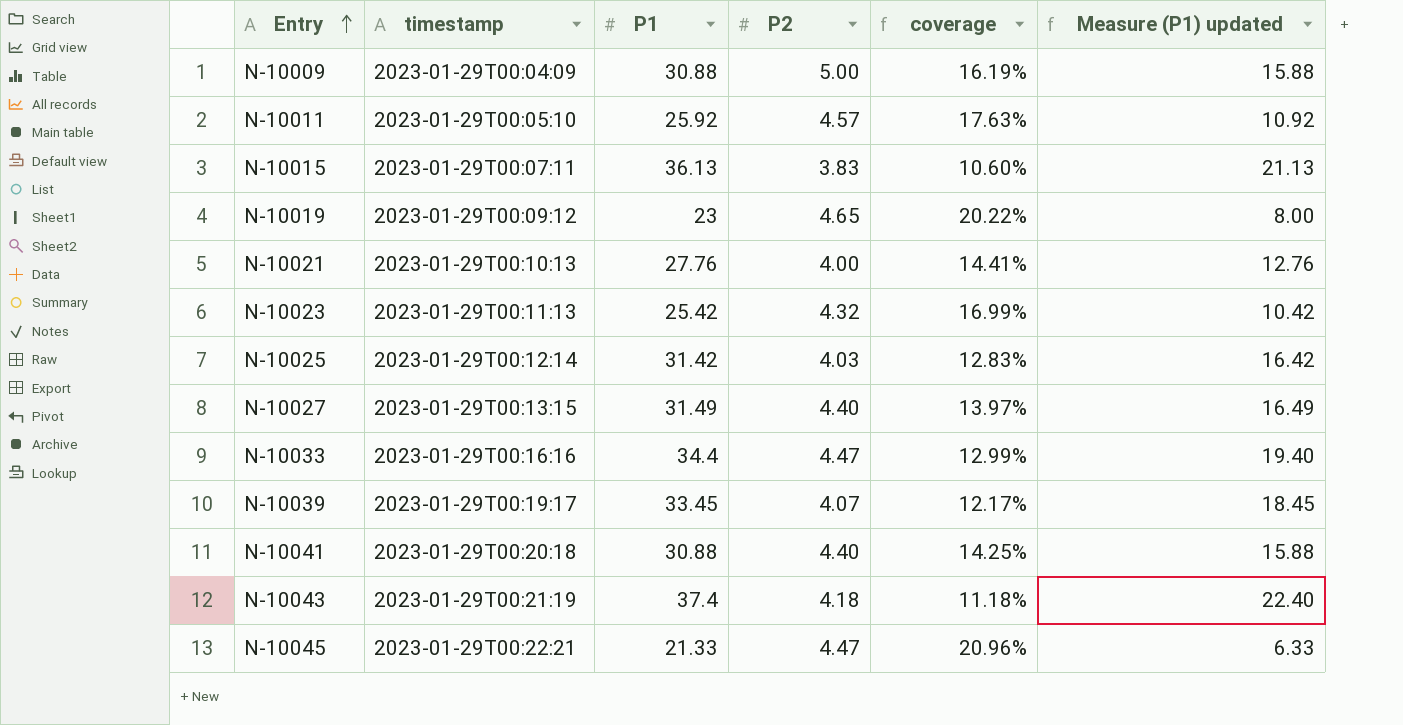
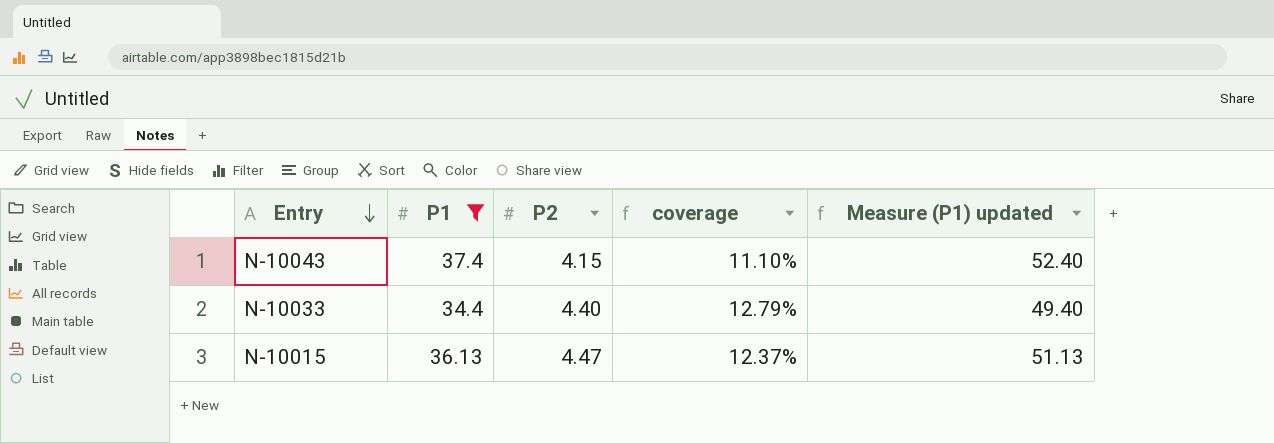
filter: none -> P1 >= 34.4
row order: Entry ascending -> Entry descending
column timestamp | position: 2 -> none
column Measure (P1) updated | formula: [P1] - 15 -> [P1] + 15
N-10043 | P2: 4.18 -> 4.15
N-10043 | coverage: 11.18% -> 11.10%
N-10033 | P2: 4.47 -> 4.40
N-10033 | coverage: 12.99% -> 12.79%
N-10015 | P2: 3.83 -> 4.47
N-10015 | coverage: 10.60% -> 12.37%

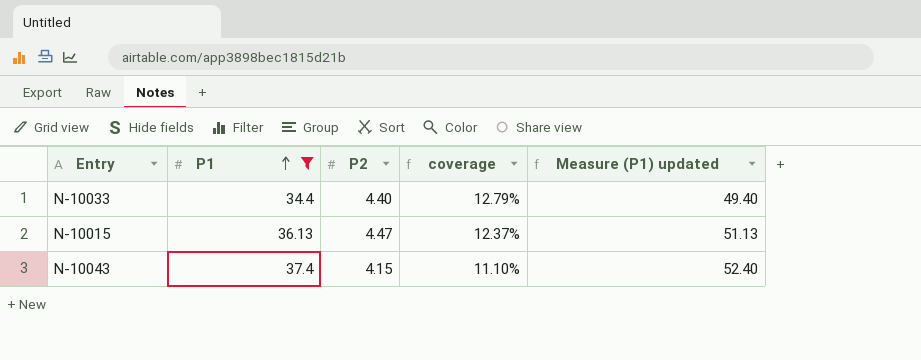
row order: Entry descending -> P1 ascending

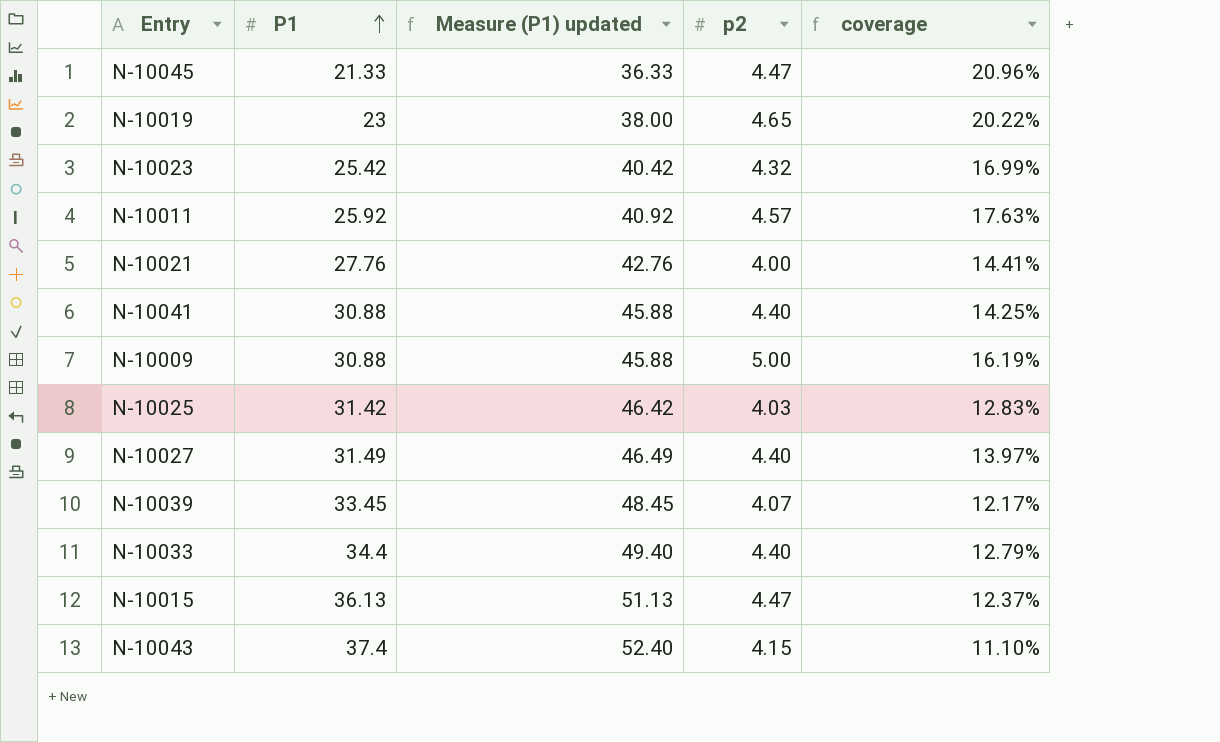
filter: P1 >= 34.4 -> none
column Measure (P1) updated | position: 5 -> 3
column name: P2 -> p2

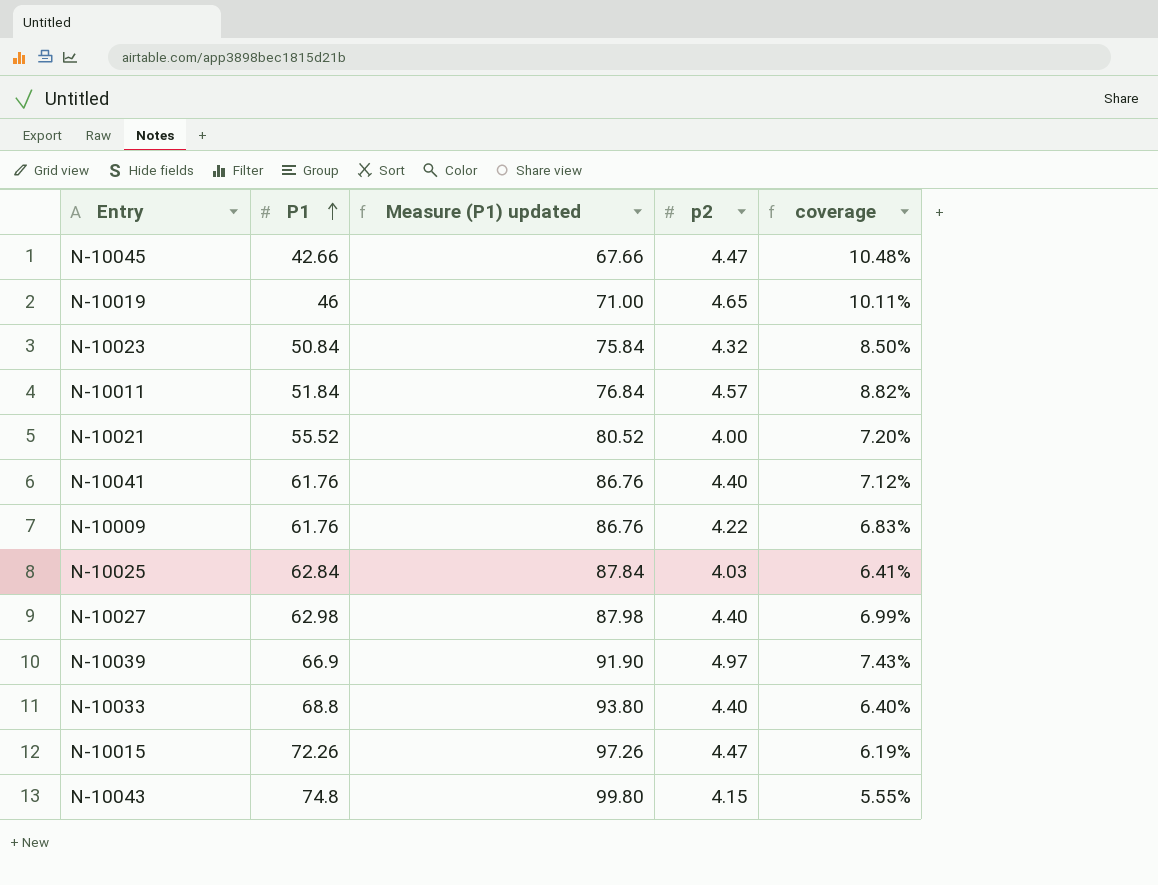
column Measure (P1) updated | formula: [P1] + 15 -> [P1] + 25
N-10045 | P1: 21.33 -> 42.66
N-10045 | coverage: 20.96% -> 10.48%
N-10019 | P1: 23 -> 46
N-10019 | coverage: 20.22% -> 10.11%
N-10023 | P1: 25.42 -> 50.84
N-10023 | coverage: 16.99% -> 8.50%
N-10011 | P1: 25.92 -> 51.84
N-10011 | coverage: 17.63% -> 8.82%
N-10021 | P1: 27.76 -> 55.52
N-10021 | coverage: 14.41% -> 7.20%
N-10041 | P1: 30.88 -> 61.76
N-10041 | coverage: 14.25% -> 7.12%
N-10009 | P1: 30.88 -> 61.76
N-10009 | p2: 5.00 -> 4.22
N-10009 | coverage: 16.19% -> 6.83%
N-10025 | P1: 31.42 -> 62.84
N-10025 | coverage: 12.83% -> 6.41%
N-10027 | P1: 31.49 -> 62.98
N-10027 | coverage: 13.97% -> 6.99%
N-10039 | P1: 33.45 -> 66.9
N-10039 | p2: 4.07 -> 4.97
N-10039 | coverage: 12.17% -> 7.43%
N-10033 | P1: 34.4 -> 68.8
N-10033 | coverage: 12.79% -> 6.40%
N-10015 | P1: 36.13 -> 72.26
N-10015 | coverage: 12.37% -> 6.19%
N-10043 | P1: 37.4 -> 74.8
N-10043 | coverage: 11.10% -> 5.55%

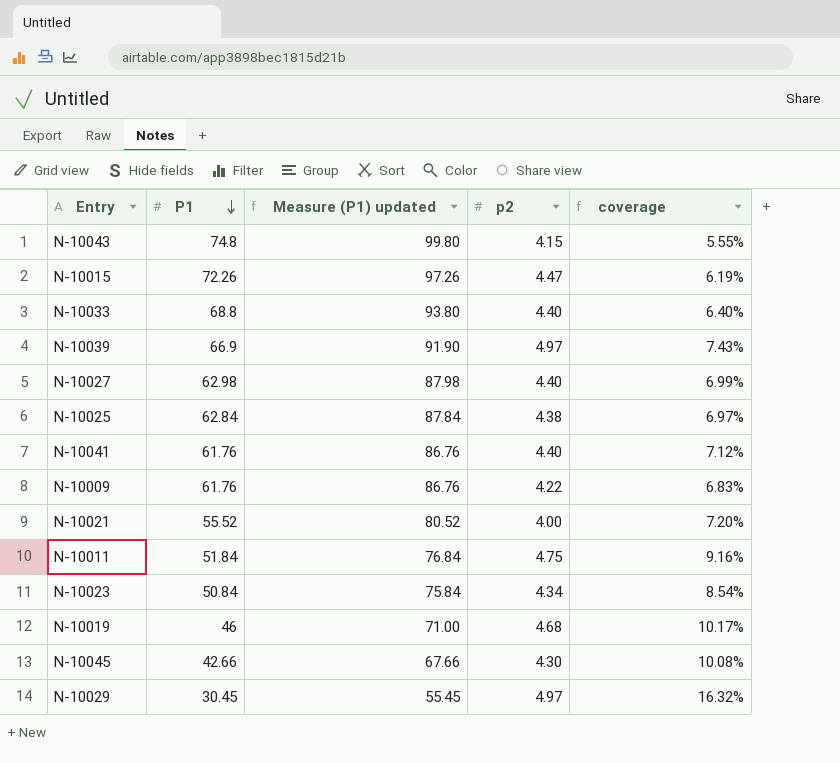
row order: P1 ascending -> P1 descending
N-10025 | p2: 4.03 -> 4.38
N-10025 | coverage: 6.41% -> 6.97%
N-10011 | p2: 4.57 -> 4.75
N-10011 | coverage: 8.82% -> 9.16%
N-10023 | p2: 4.32 -> 4.34
N-10023 | coverage: 8.50% -> 8.54%
N-10019 | p2: 4.65 -> 4.68
N-10019 | coverage: 10.11% -> 10.17%
N-10045 | p2: 4.47 -> 4.30
N-10045 | coverage: 10.48% -> 10.08%
row N-10029: none -> 30.45 | 55.45 | 4.97 | 16.32%

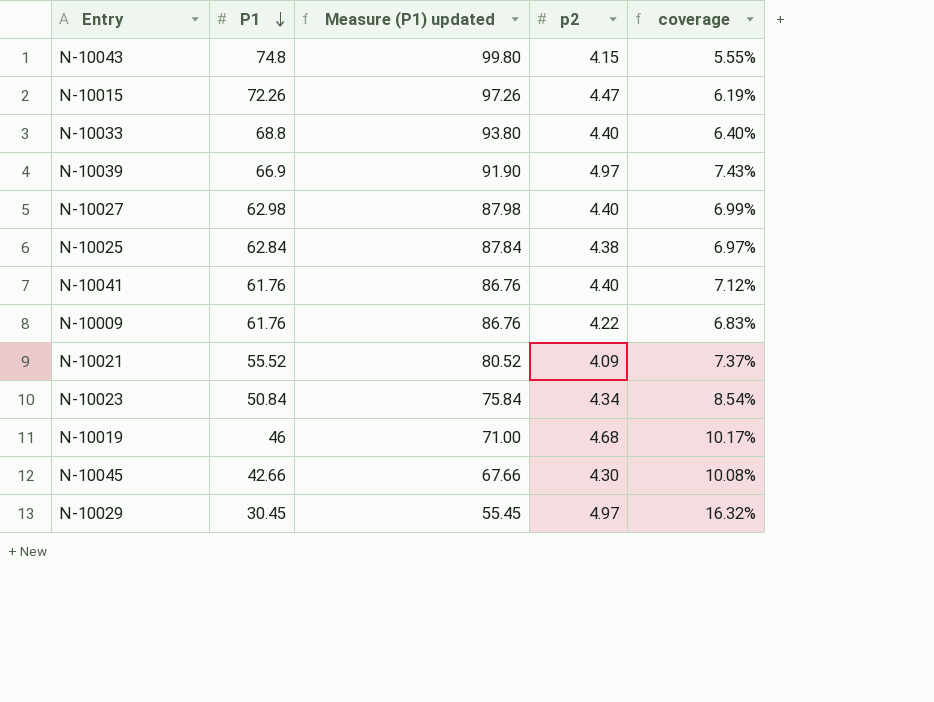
row N-10011: 51.84 | 76.84 | 4.75 | 9.16% -> none
N-10021 | p2: 4.00 -> 4.09
N-10021 | coverage: 7.20% -> 7.37%

